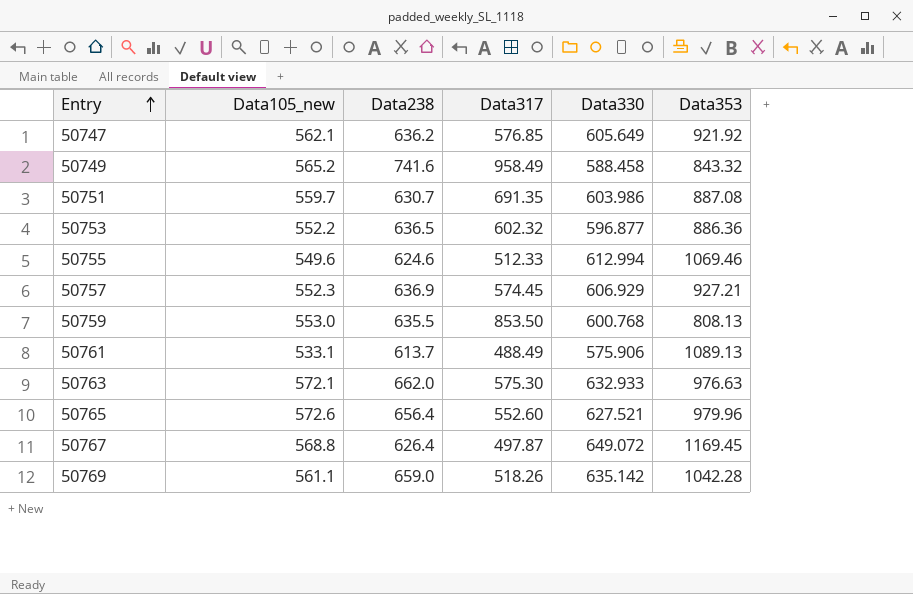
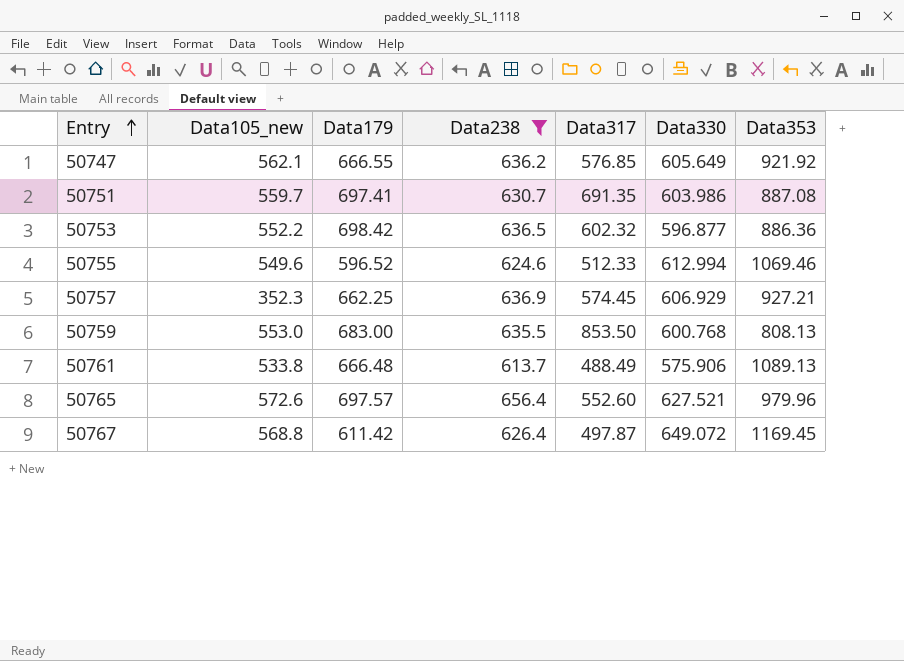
filter: none -> Data238 <= 656.4
column Data179 | position: none -> 3
50757 | Data105_new: 552.3 -> 352.3
50761 | Data105_new: 533.1 -> 533.8

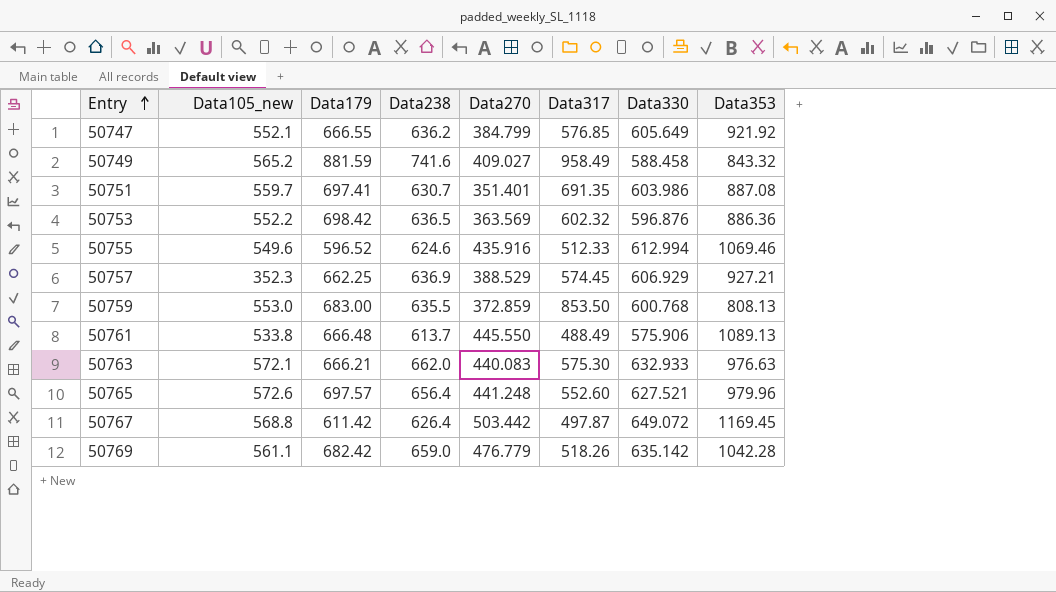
filter: Data238 <= 656.4 -> none
column Data270 | position: none -> 5
50747 | Data105_new: 562.1 -> 552.1
50753 | Data330: 596.877 -> 596.876

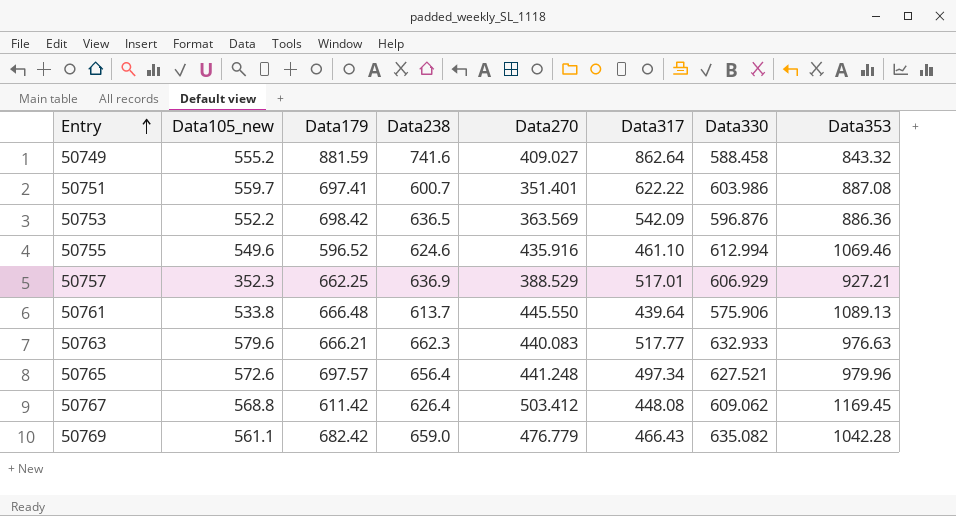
row 50747: 552.1 | 666.55 | 636.2 | 384.799 | 576.85 | 605.649 | 921.92 -> none
row 50759: 553.0 | 683.00 | 635.5 | 372.859 | 853.50 | 600.768 | 808.13 -> none
50749 | Data105_new: 565.2 -> 555.2
50749 | Data317: 958.49 -> 862.64
50751 | Data238: 630.7 -> 600.7
50751 | Data317: 691.35 -> 622.22
50753 | Data317: 602.32 -> 542.09
50755 | Data317: 512.33 -> 461.10
50757 | Data317: 574.45 -> 517.01
50761 | Data317: 488.49 -> 439.64
50763 | Data105_new: 572.1 -> 579.6
50763 | Data238: 662.0 -> 662.3
50763 | Data317: 575.30 -> 517.77
50765 | Data317: 552.60 -> 497.34
50767 | Data270: 503.442 -> 503.412
50767 | Data317: 497.87 -> 448.08
50767 | Data330: 649.072 -> 609.062
50769 | Data317: 518.26 -> 466.43
50769 | Data330: 635.142 -> 635.082

